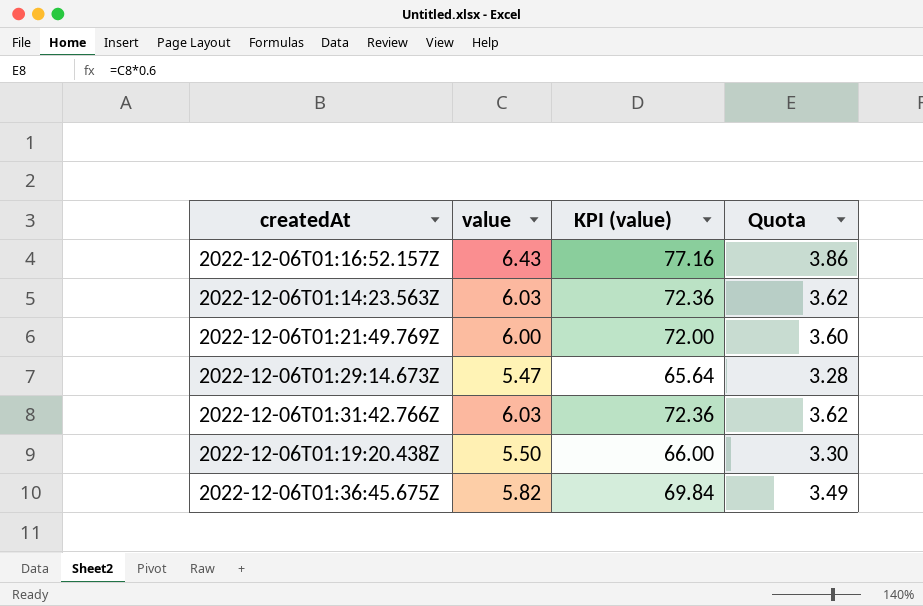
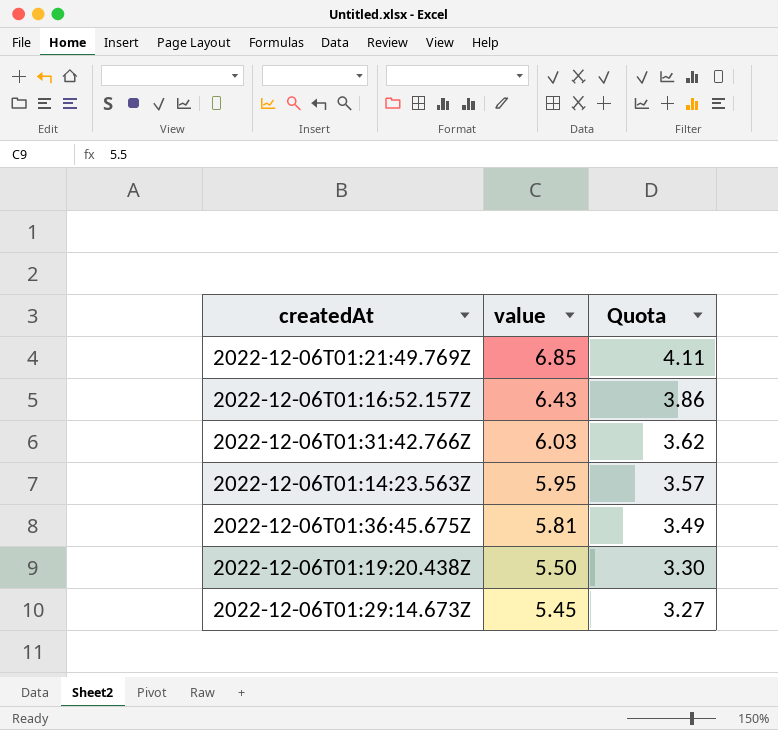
row order: none -> value descending
column KPI (value) | formula: [value] * 12 -> none
2022-12-06T01:21:49.769Z | value: 6.00 -> 6.85
2022-12-06T01:21:49.769Z | Quota: 3.60 -> 4.11
2022-12-06T01:14:23.563Z | value: 6.03 -> 5.95
2022-12-06T01:14:23.563Z | Quota: 3.62 -> 3.57
2022-12-06T01:36:45.675Z | value: 5.82 -> 5.81
2022-12-06T01:29:14.673Z | value: 5.47 -> 5.45
2022-12-06T01:29:14.673Z | Quota: 3.28 -> 3.27

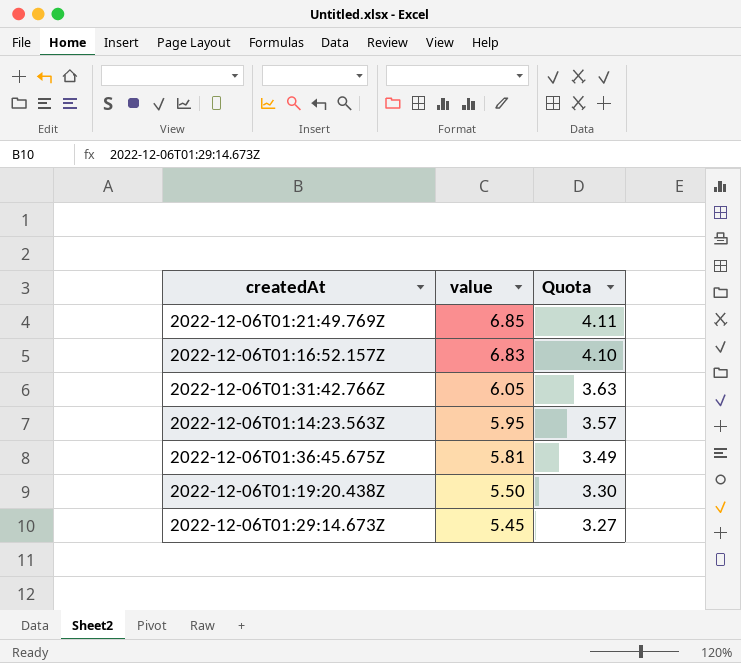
2022-12-06T01:16:52.157Z | value: 6.43 -> 6.83
2022-12-06T01:16:52.157Z | Quota: 3.86 -> 4.10
2022-12-06T01:31:42.766Z | value: 6.03 -> 6.05
2022-12-06T01:31:42.766Z | Quota: 3.62 -> 3.63

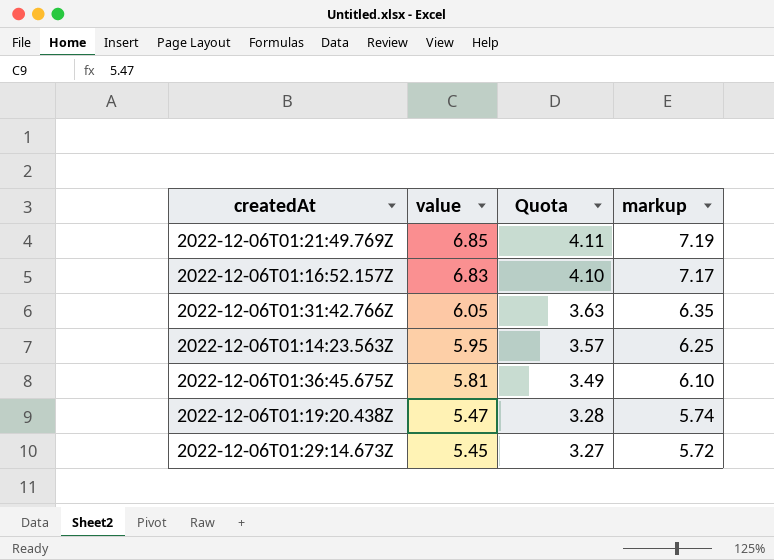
column markup | formula: none -> [value] * 1.05
2022-12-06T01:19:20.438Z | value: 5.50 -> 5.47
2022-12-06T01:19:20.438Z | Quota: 3.30 -> 3.28

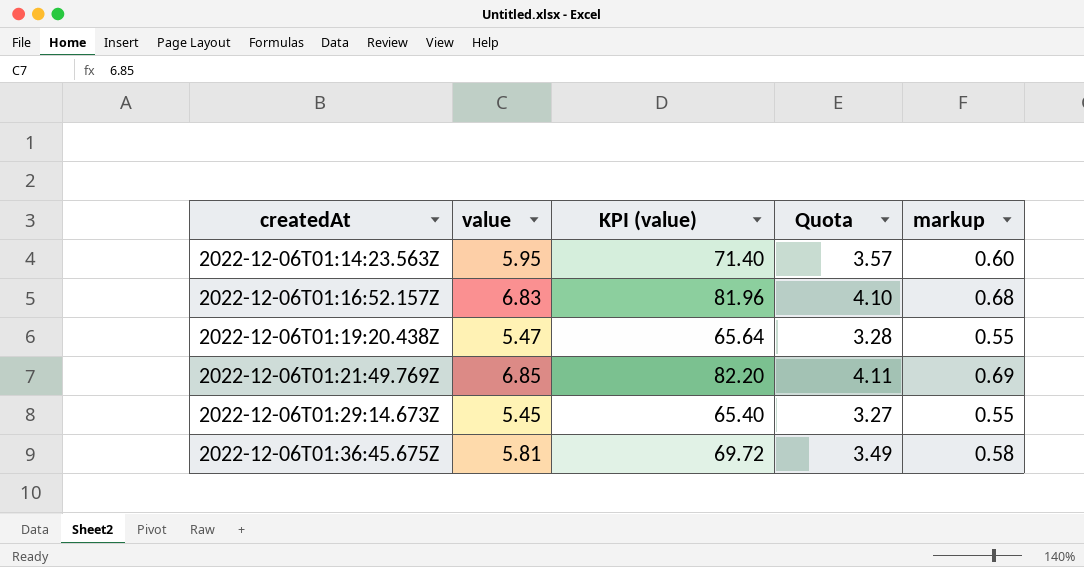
row order: value descending -> createdAt ascending
column KPI (value) | formula: none -> [value] * 12
column markup | formula: [value] * 1.05 -> [value] * 0.1
row 2022-12-06T01:31:42.766Z: 6.05 | 3.63 | 6.35 -> none

